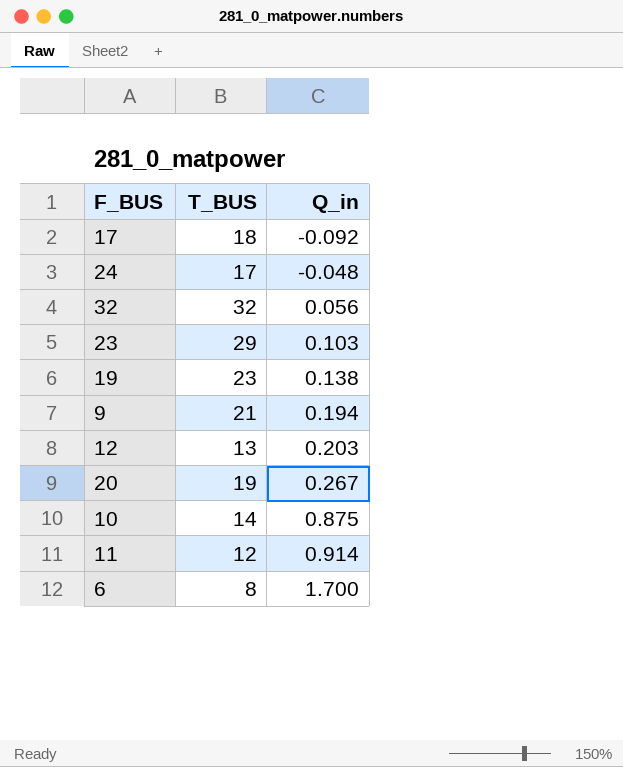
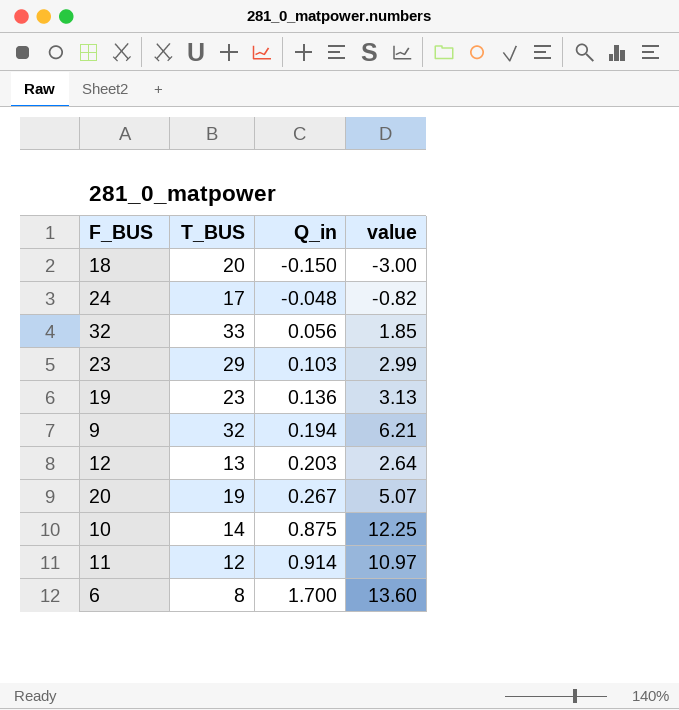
column value | formula: none -> [T_BUS] * [Q_in]
row 17: 18 | -0.092 -> none
row 18: none -> 20 | -0.150 | -3.00
32 | T_BUS: 32 -> 33
19 | Q_in: 0.138 -> 0.136
9 | T_BUS: 21 -> 32

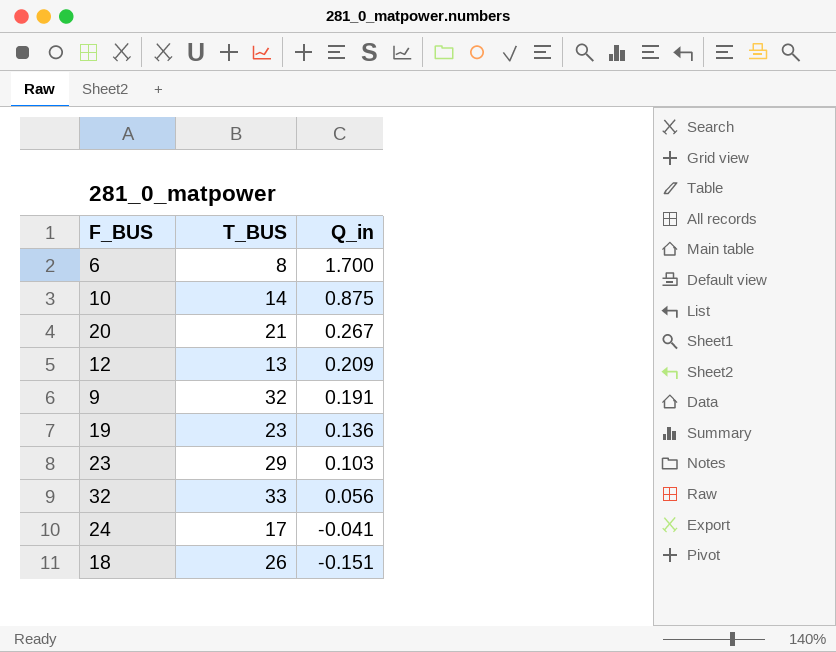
row order: Q_in ascending -> Q_in descending
column value | formula: [T_BUS] * [Q_in] -> none
row 11: 12 | 0.914 | 10.97 -> none
20 | T_BUS: 19 -> 21
12 | Q_in: 0.203 -> 0.209
9 | Q_in: 0.194 -> 0.191
24 | Q_in: -0.048 -> -0.041
18 | T_BUS: 20 -> 26
18 | Q_in: -0.150 -> -0.151

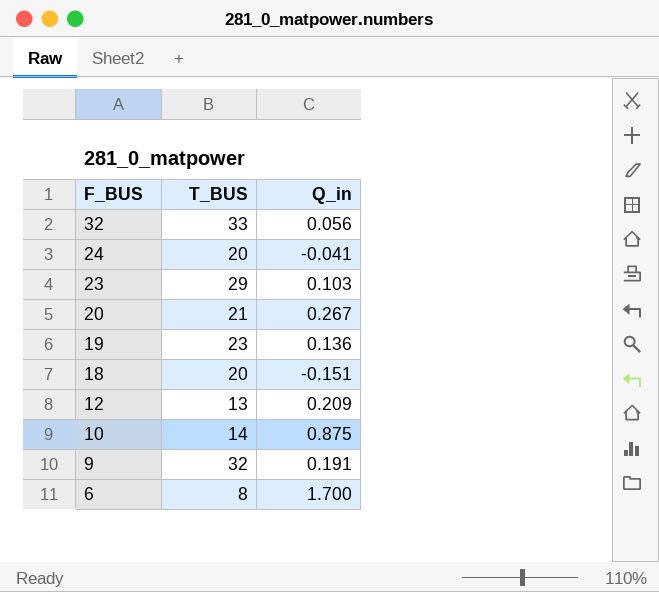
row order: Q_in descending -> F_BUS descending
24 | T_BUS: 17 -> 20
18 | T_BUS: 26 -> 20

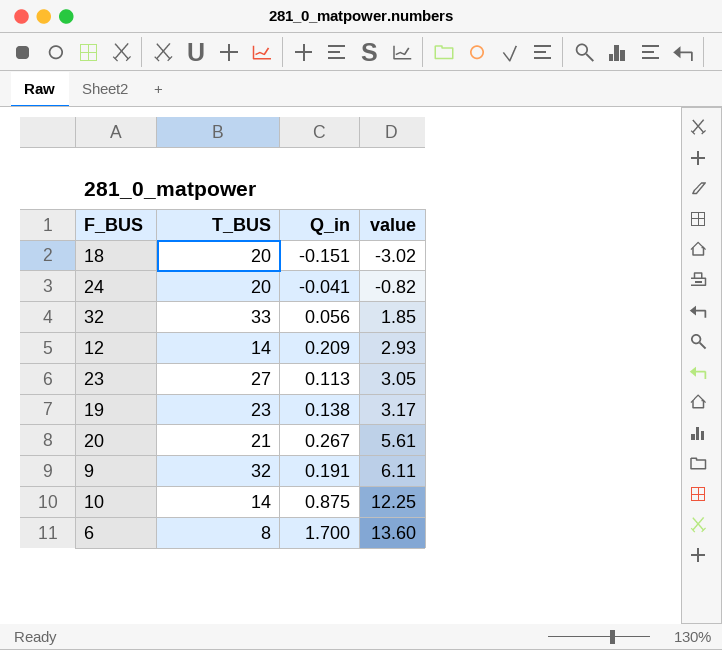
row order: F_BUS descending -> value ascending
column value | formula: none -> [T_BUS] * [Q_in]
12 | T_BUS: 13 -> 14
23 | T_BUS: 29 -> 27
23 | Q_in: 0.103 -> 0.113
19 | Q_in: 0.136 -> 0.138

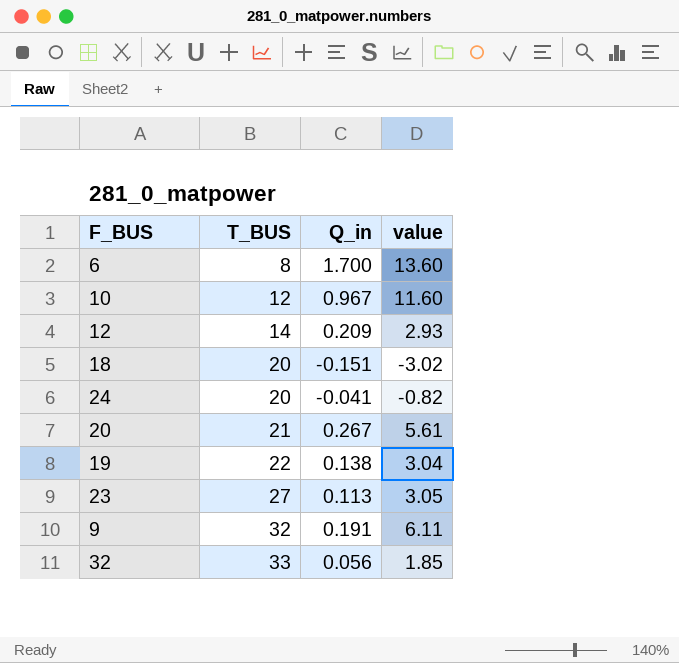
row order: value ascending -> T_BUS ascending
10 | T_BUS: 14 -> 12
10 | Q_in: 0.875 -> 0.967
10 | value: 12.25 -> 11.60
19 | T_BUS: 23 -> 22
19 | value: 3.17 -> 3.04

